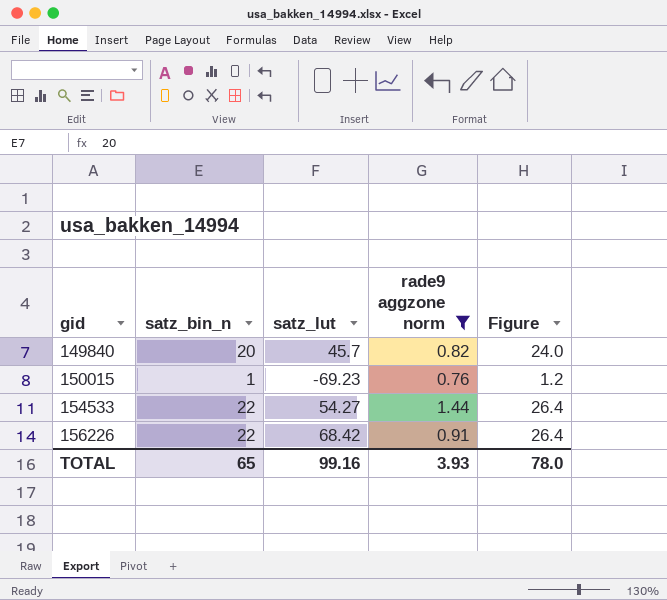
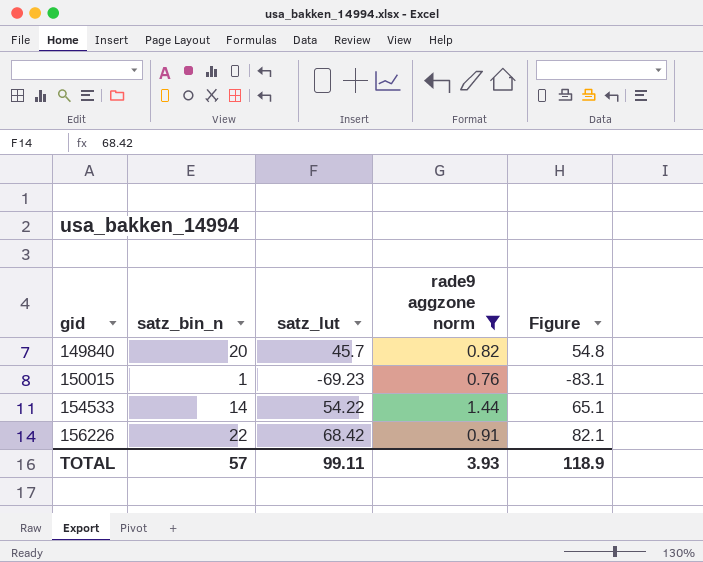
column Figure | formula: [satz_bin_n] * 1.2 -> [satz_lut] * 1.2
154533 | satz_bin_n: 22 -> 14
154533 | satz_lut: 54.27 -> 54.22
TOTAL | satz_bin_n: 65 -> 57
TOTAL | satz_lut: 99.16 -> 99.11
TOTAL | Figure: 78.0 -> 118.9

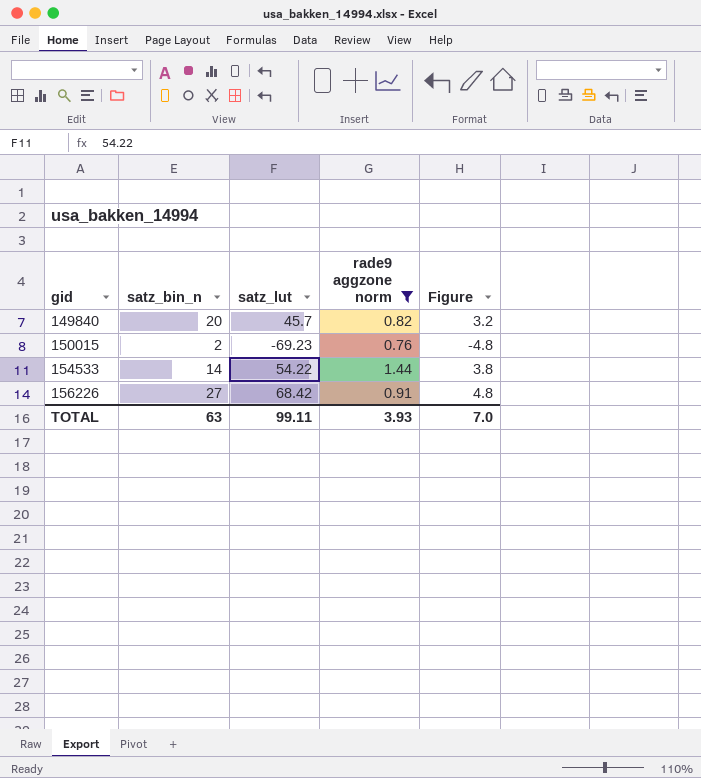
column Figure | formula: [satz_lut] * 1.2 -> [satz_lut] * 0.07
150015 | satz_bin_n: 1 -> 2
156226 | satz_bin_n: 22 -> 27
TOTAL | satz_bin_n: 57 -> 63
TOTAL | Figure: 118.9 -> 7.0

